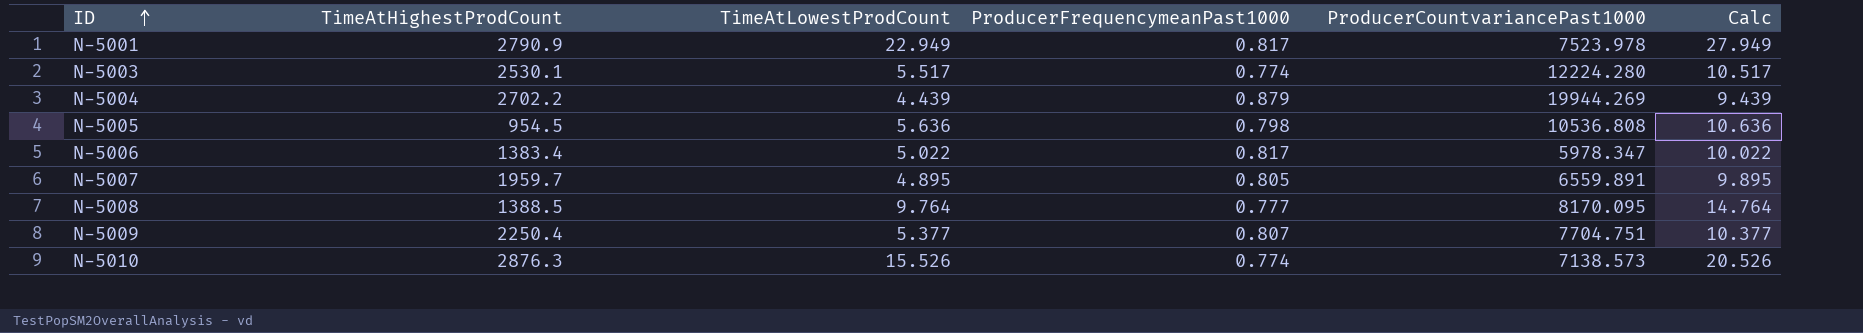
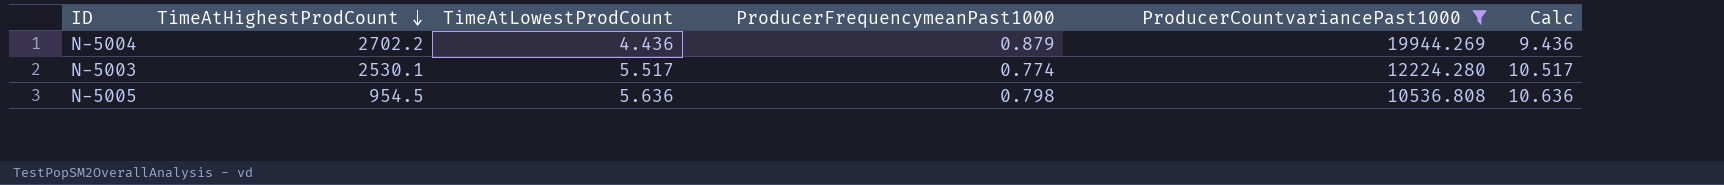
filter: none -> ProducerCountvariancePast1000 >= 10536.808
row order: ID ascending -> TimeAtHighestProdCount descending
N-5004 | TimeAtLowestProdCount: 4.439 -> 4.436
N-5004 | Calc: 9.439 -> 9.436

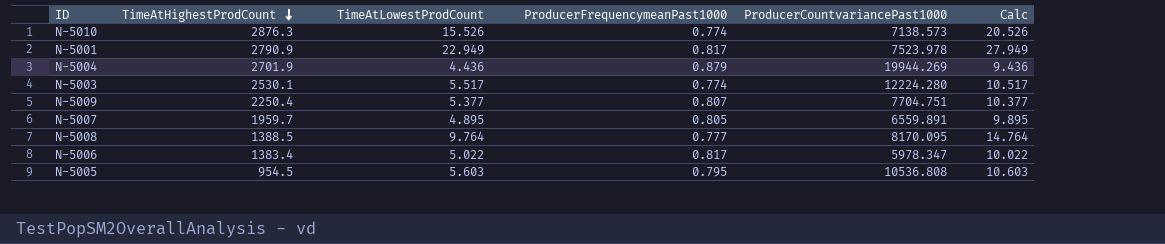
filter: ProducerCountvariancePast1000 >= 10536.808 -> none
N-5004 | TimeAtHighestProdCount: 2702.2 -> 2701.9
N-5005 | TimeAtLowestProdCount: 5.636 -> 5.603
N-5005 | ProducerFrequencymeanPast1000: 0.798 -> 0.795
N-5005 | Calc: 10.636 -> 10.603

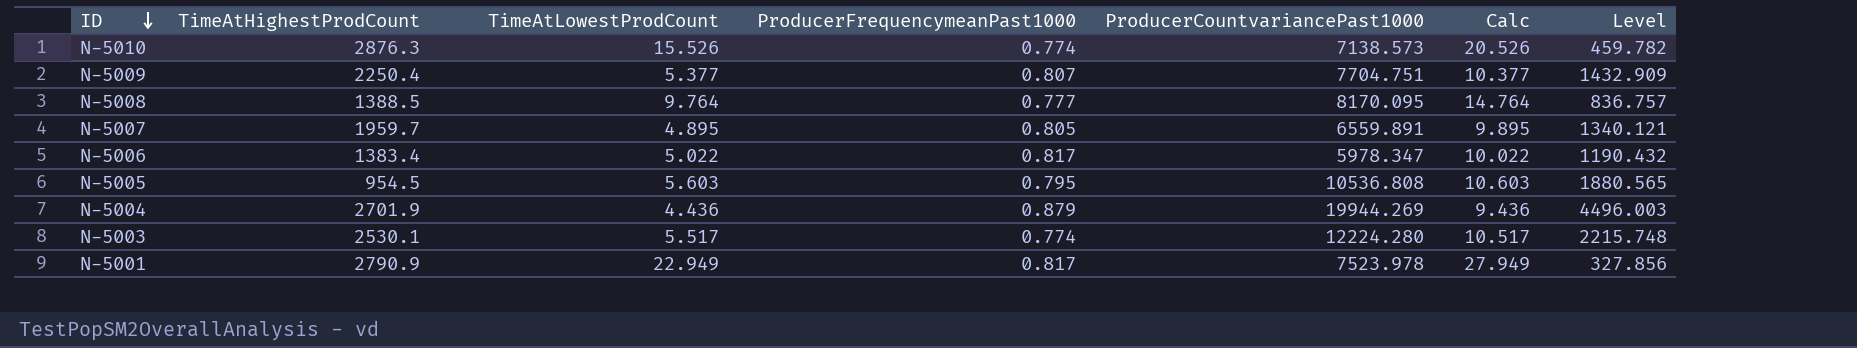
row order: TimeAtHighestProdCount descending -> ID descending
column Level | formula: none -> [ProducerCountvariancePast1000] / [TimeAtLowestProdCount]

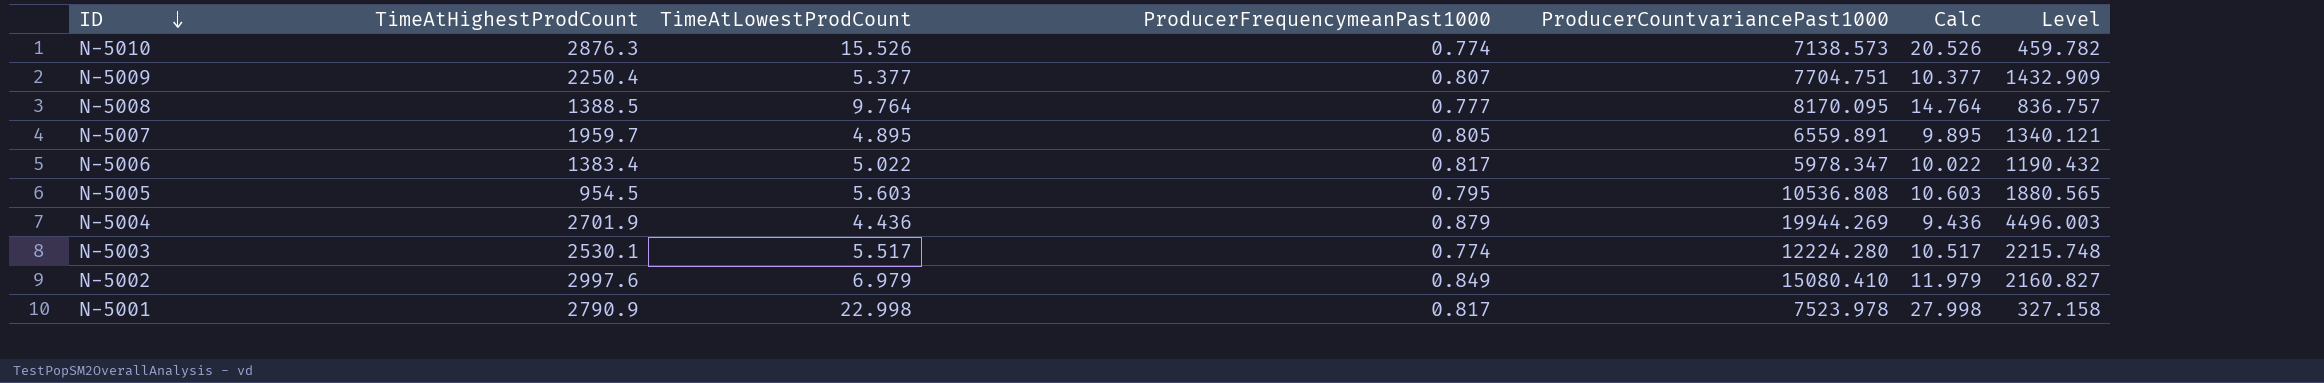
row N-5002: none -> 2997.6 | 6.979 | 0.849 | 15080.410 | 11.979 | 2160.827
N-5001 | TimeAtLowestProdCount: 22.949 -> 22.998
N-5001 | Calc: 27.949 -> 27.998
N-5001 | Level: 327.856 -> 327.158

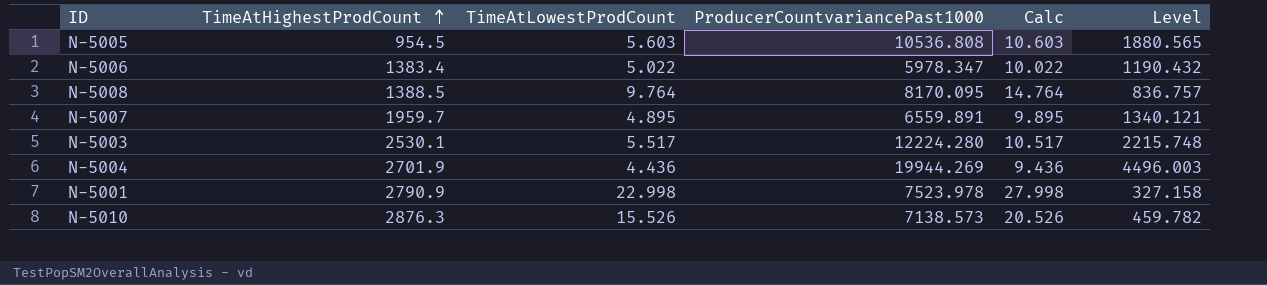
row order: ID descending -> TimeAtHighestProdCount ascending
column ProducerFrequencymeanPast1000 | position: 4 -> none
row N-5009: 2250.4 | 5.377 | 0.807 | 7704.751 | 10.377 | 1432.909 -> none
row N-5002: 2997.6 | 6.979 | 0.849 | 15080.410 | 11.979 | 2160.827 -> none

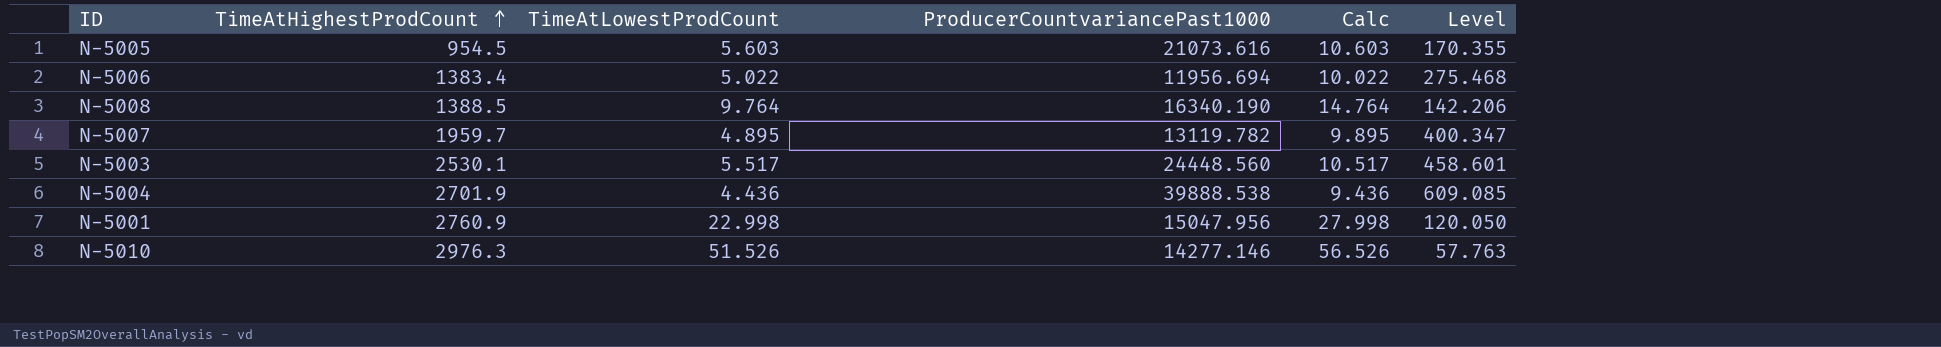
column Level | formula: [ProducerCountvariancePast1000] / [TimeAtLowestProdCount] -> [TimeAtHighestProdCount] / [TimeAtLowestProdCount]
N-5005 | ProducerCountvariancePast1000: 10536.808 -> 21073.616
N-5006 | ProducerCountvariancePast1000: 5978.347 -> 11956.694
N-5008 | ProducerCountvariancePast1000: 8170.095 -> 16340.190
N-5007 | ProducerCountvariancePast1000: 6559.891 -> 13119.782
N-5003 | ProducerCountvariancePast1000: 12224.280 -> 24448.560
N-5004 | ProducerCountvariancePast1000: 19944.269 -> 39888.538
N-5001 | TimeAtHighestProdCount: 2790.9 -> 2760.9
N-5001 | ProducerCountvariancePast1000: 7523.978 -> 15047.956
N-5010 | TimeAtHighestProdCount: 2876.3 -> 2976.3
N-5010 | TimeAtLowestProdCount: 15.526 -> 51.526
N-5010 | ProducerCountvariancePast1000: 7138.573 -> 14277.146
N-5010 | Calc: 20.526 -> 56.526

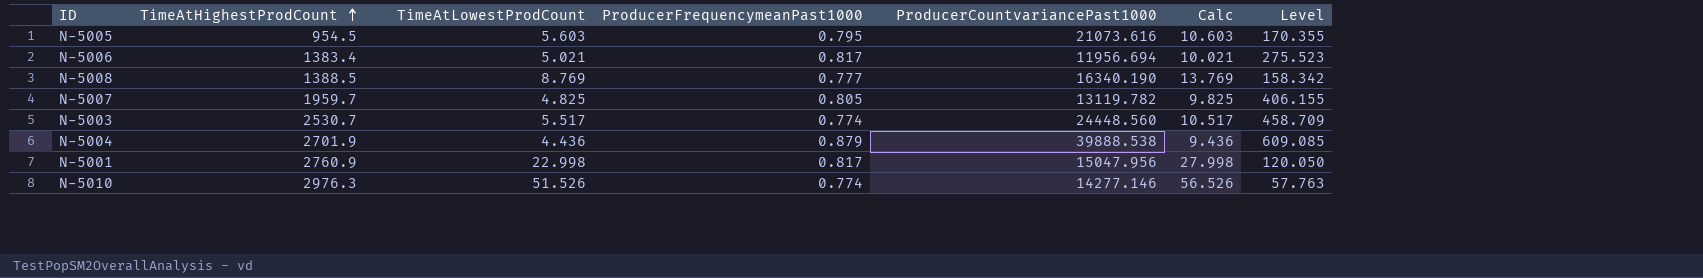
column ProducerFrequencymeanPast1000 | position: none -> 4
N-5006 | TimeAtLowestProdCount: 5.022 -> 5.021
N-5006 | Calc: 10.022 -> 10.021
N-5006 | Level: 275.468 -> 275.523
N-5008 | TimeAtLowestProdCount: 9.764 -> 8.769
N-5008 | Calc: 14.764 -> 13.769
N-5008 | Level: 142.206 -> 158.342
N-5007 | TimeAtLowestProdCount: 4.895 -> 4.825
N-5007 | Calc: 9.895 -> 9.825
N-5007 | Level: 400.347 -> 406.155
N-5003 | TimeAtHighestProdCount: 2530.1 -> 2530.7
N-5003 | Level: 458.601 -> 458.709

